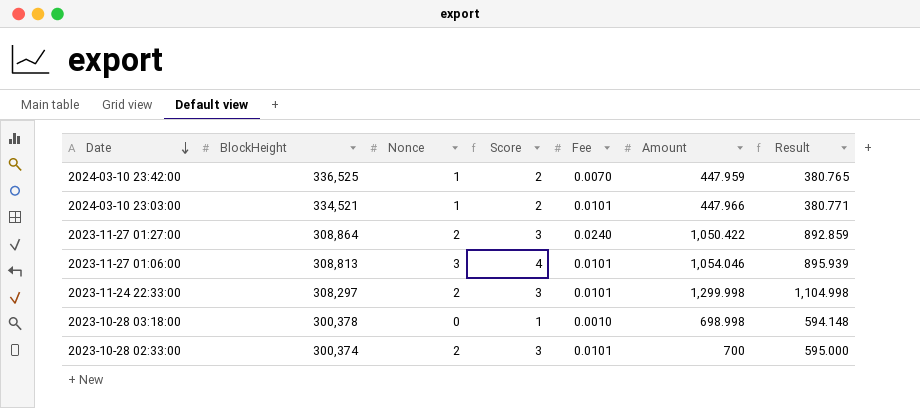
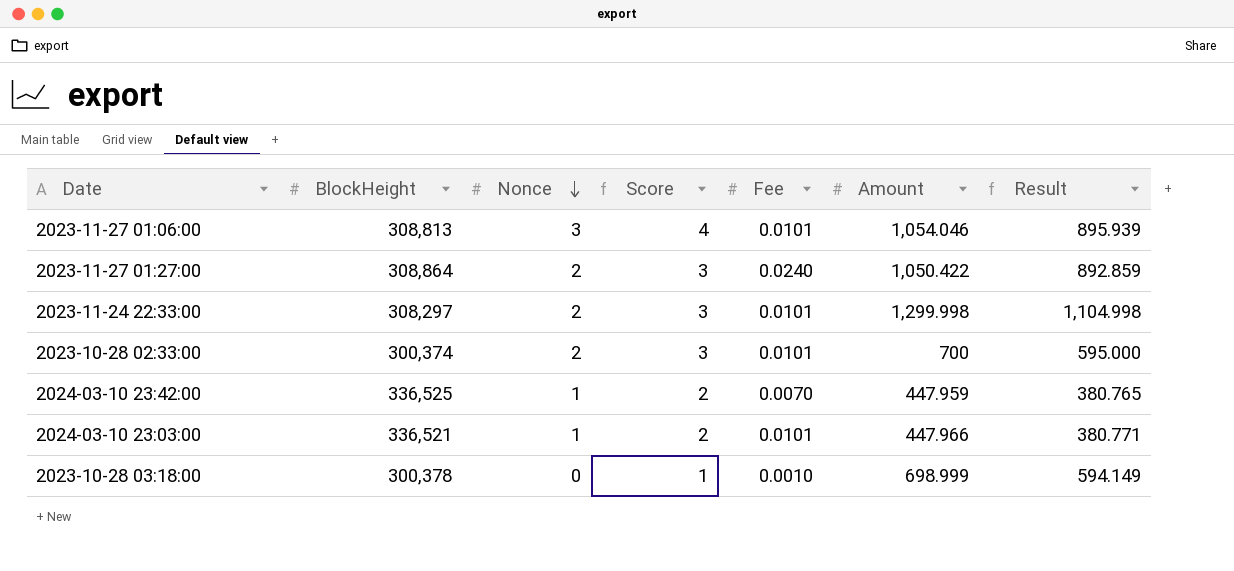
row order: Date descending -> Nonce descending
2024-03-10 23:03:00 | BlockHeight: 334,521 -> 336,521
2023-10-28 03:18:00 | Amount: 698.998 -> 698.999
2023-10-28 03:18:00 | Result: 594.148 -> 594.149

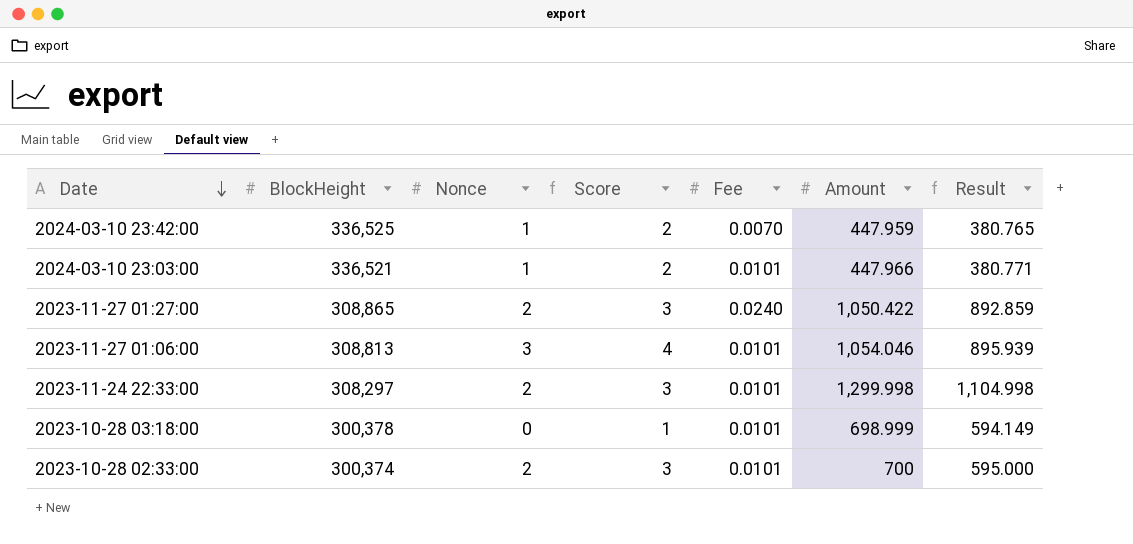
row order: Nonce descending -> Date descending
2023-11-27 01:27:00 | BlockHeight: 308,864 -> 308,865
2023-10-28 03:18:00 | Fee: 0.0010 -> 0.0101

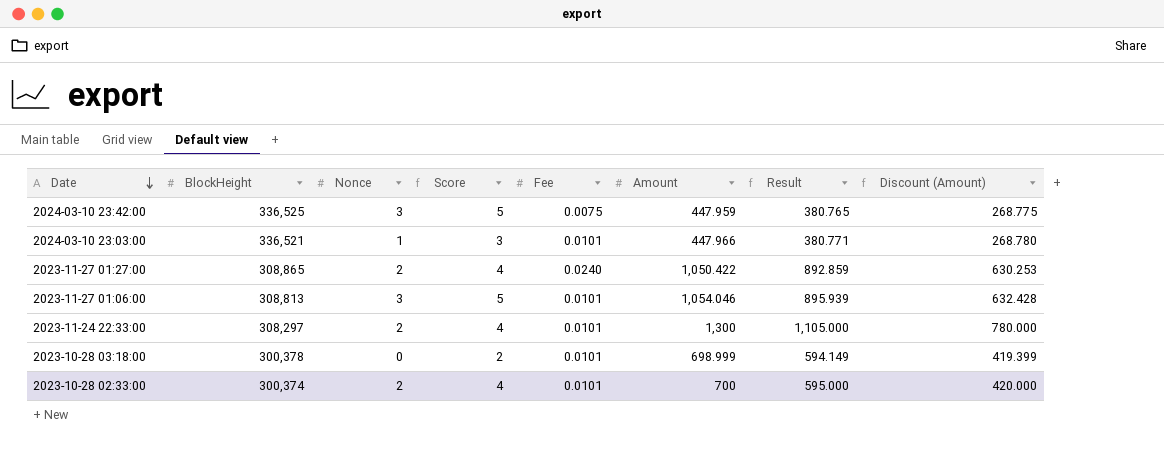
column Score | formula: [Nonce] + 1 -> [Nonce] + 2
column Discount (Amount) | formula: none -> [Amount] * 0.6
2024-03-10 23:42:00 | Nonce: 1 -> 3
2024-03-10 23:42:00 | Fee: 0.0070 -> 0.0075
2023-11-24 22:33:00 | Amount: 1,299.998 -> 1,300
2023-11-24 22:33:00 | Result: 1,104.998 -> 1,105.000

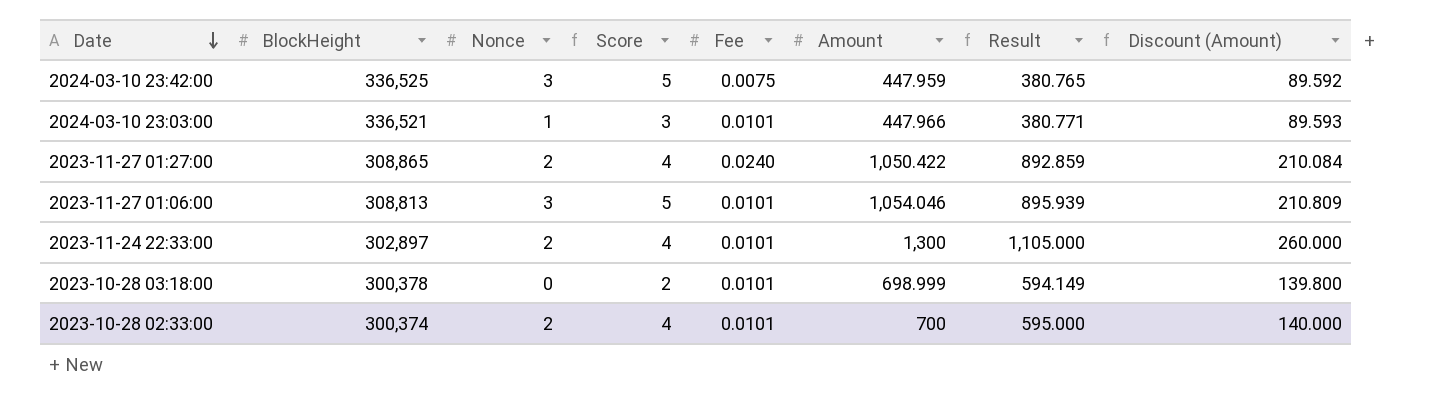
column Discount (Amount) | formula: [Amount] * 0.6 -> [Amount] * 0.2
2023-11-24 22:33:00 | BlockHeight: 308,297 -> 302,897

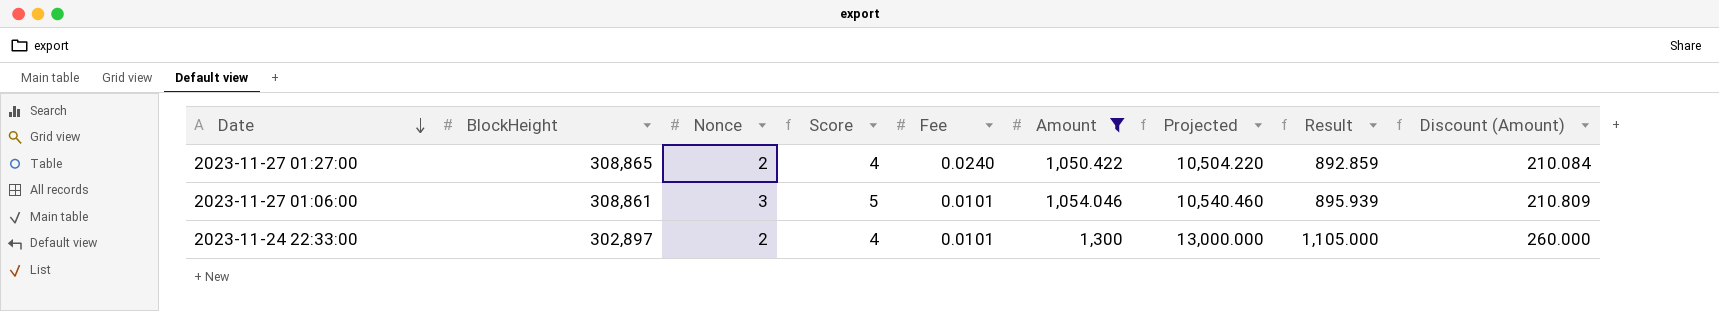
filter: none -> Amount >= 1,050.422
column Projected | formula: none -> [Amount] * 10
2023-11-27 01:06:00 | BlockHeight: 308,813 -> 308,861

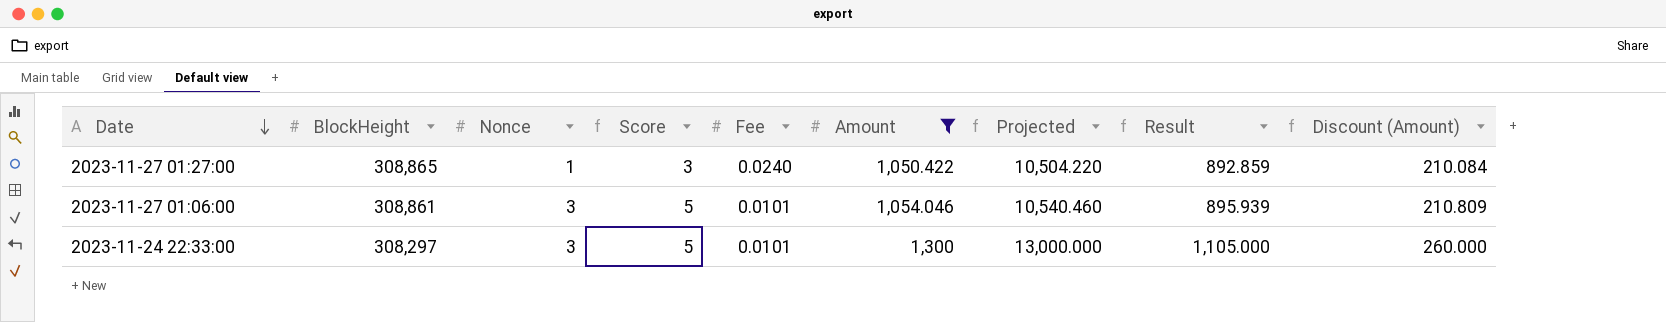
2023-11-27 01:27:00 | Nonce: 2 -> 1
2023-11-27 01:27:00 | Score: 4 -> 3
2023-11-24 22:33:00 | BlockHeight: 302,897 -> 308,297
2023-11-24 22:33:00 | Nonce: 2 -> 3
2023-11-24 22:33:00 | Score: 4 -> 5

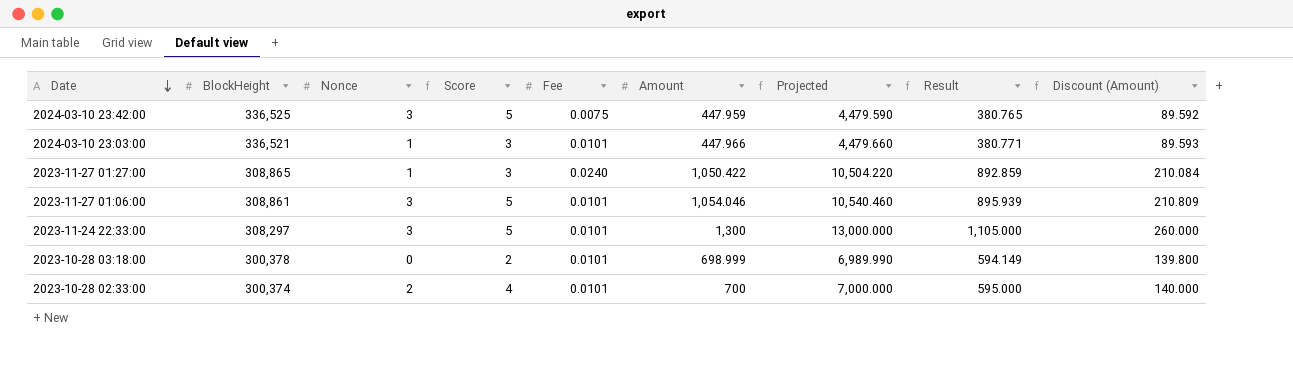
filter: Amount >= 1,050.422 -> none

